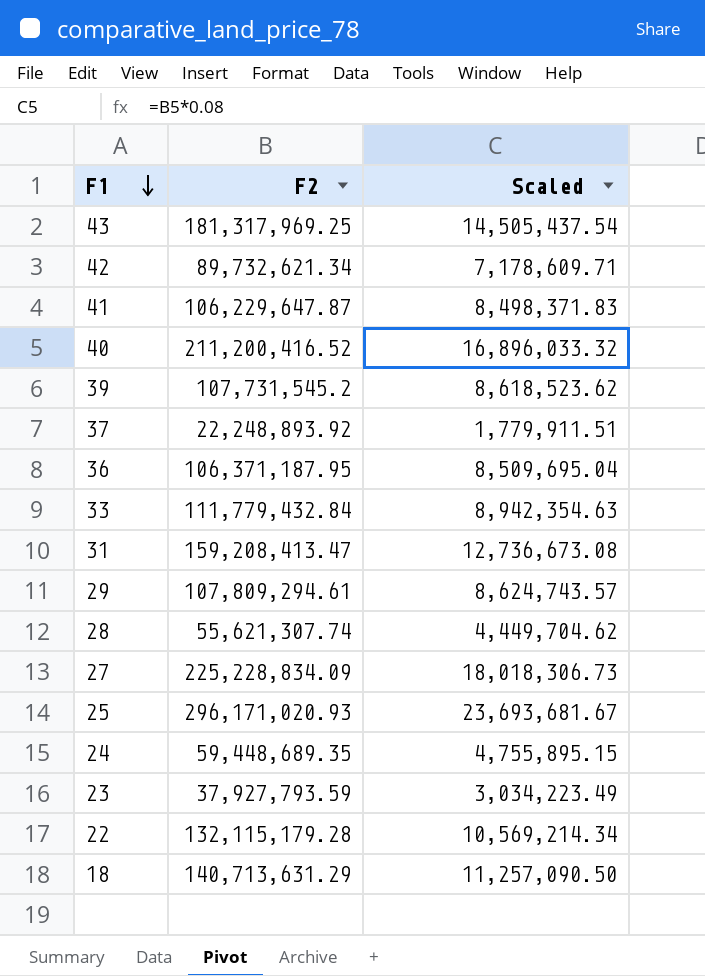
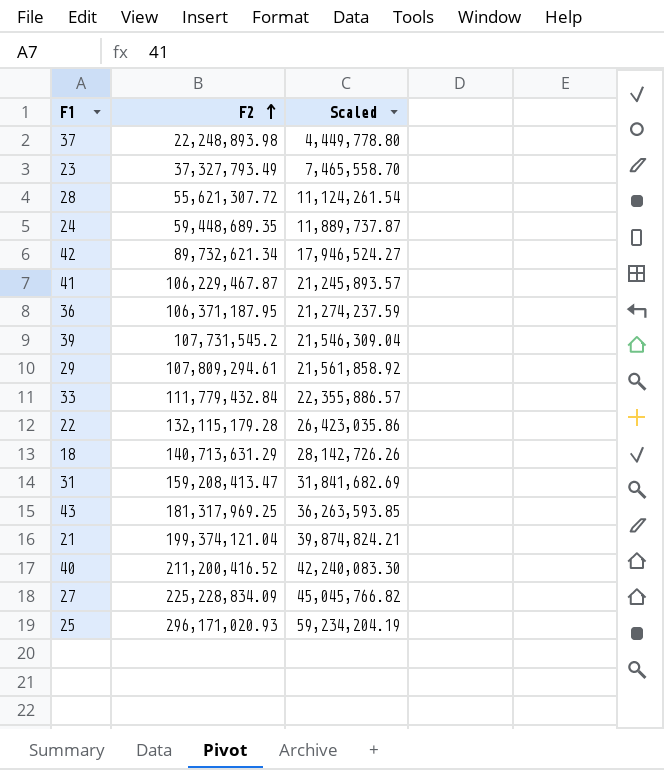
row order: F1 descending -> F2 ascending
column Scaled | formula: [F2] * 0.08 -> [F2] * 0.2
37 | F2: 22,248,893.92 -> 22,248,893.98
23 | F2: 37,927,793.59 -> 37,327,793.49
28 | F2: 55,621,307.74 -> 55,621,307.72
41 | F2: 106,229,647.87 -> 106,229,467.87
row 21: none -> 199,374,121.04 | 39,874,824.21

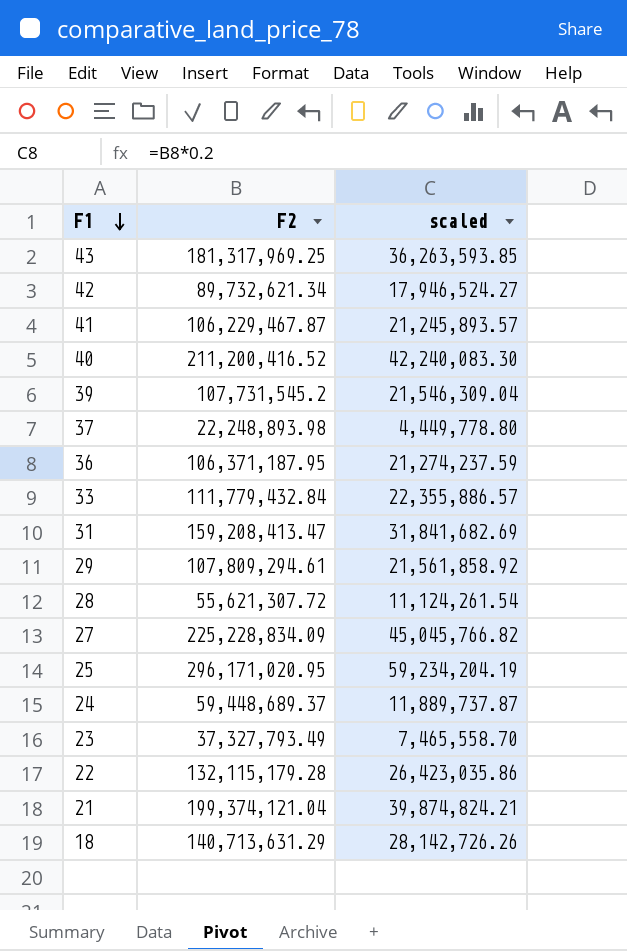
row order: F2 ascending -> F1 descending
column name: Scaled -> scaled
25 | F2: 296,171,020.93 -> 296,171,020.95
24 | F2: 59,448,689.35 -> 59,448,689.37

